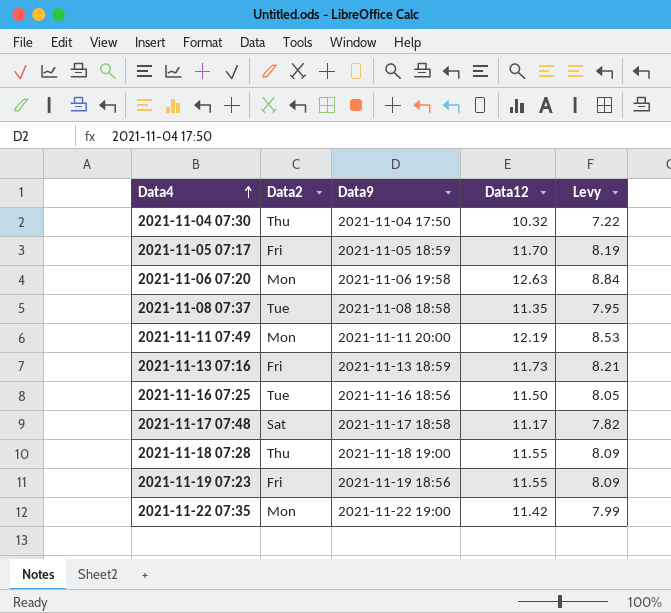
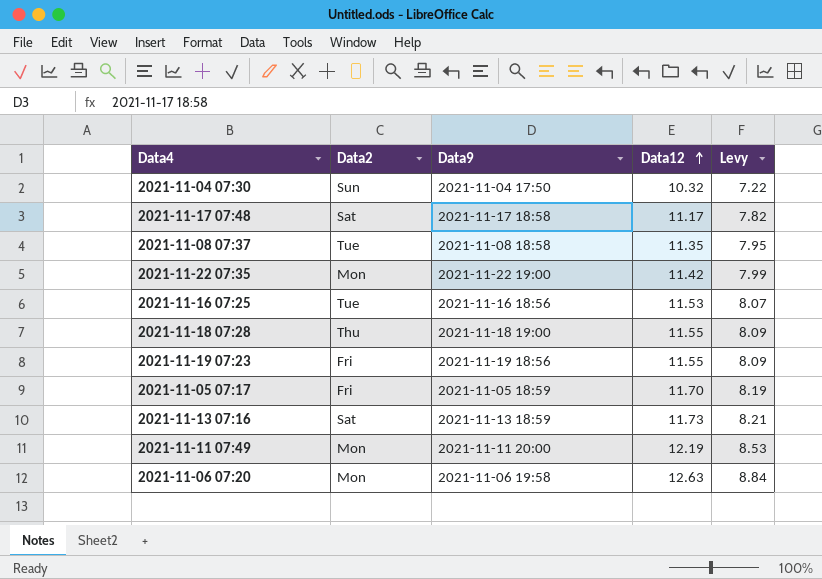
row order: Data4 ascending -> Data12 ascending
2021-11-04 07:30 | Data2: Thu -> Sun
2021-11-16 07:25 | Data12: 11.50 -> 11.53
2021-11-16 07:25 | Levy: 8.05 -> 8.07
2021-11-13 07:16 | Data2: Fri -> Sat

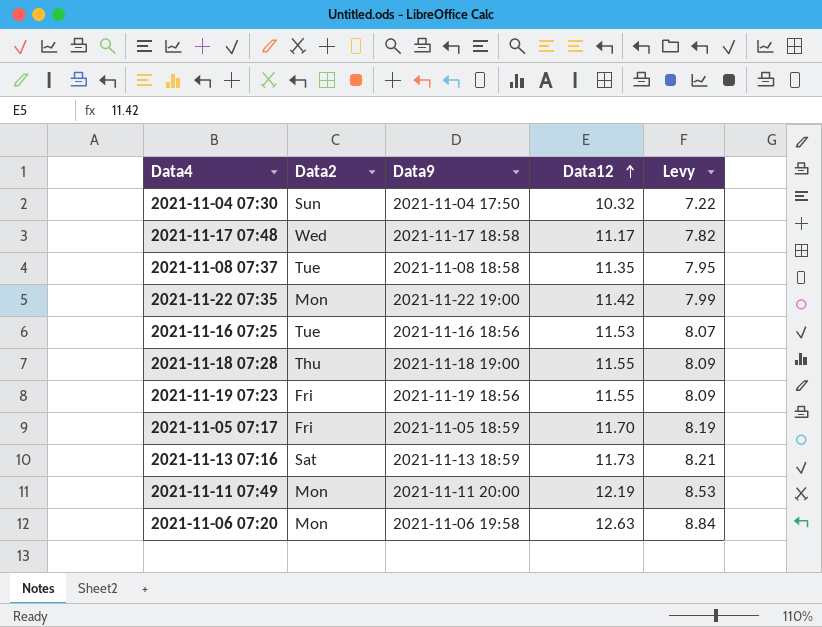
2021-11-17 07:48 | Data2: Sat -> Wed

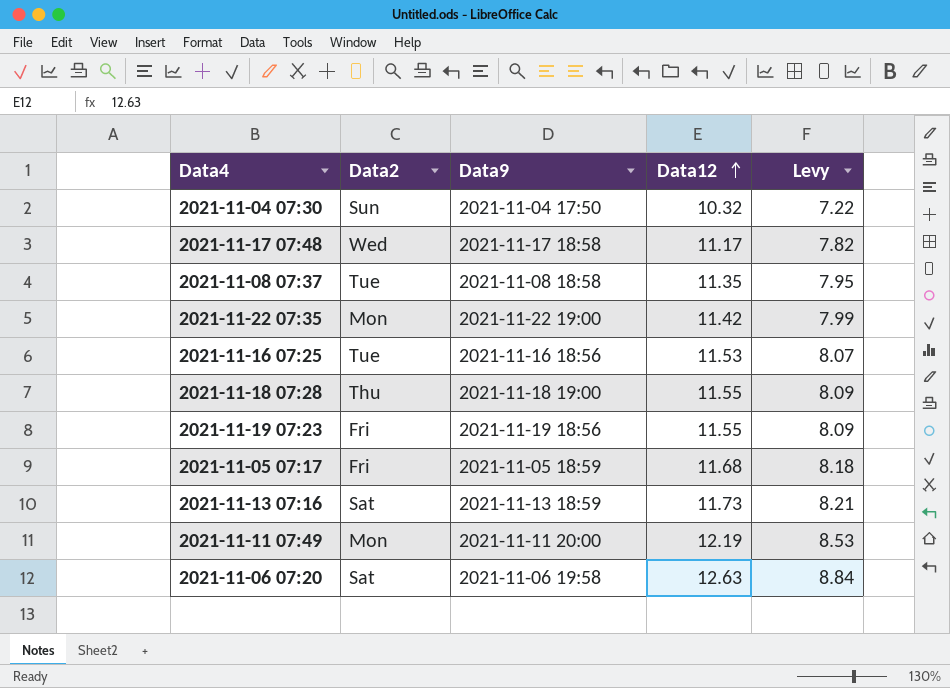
2021-11-05 07:17 | Data12: 11.70 -> 11.68
2021-11-05 07:17 | Levy: 8.19 -> 8.18
2021-11-06 07:20 | Data2: Mon -> Sat

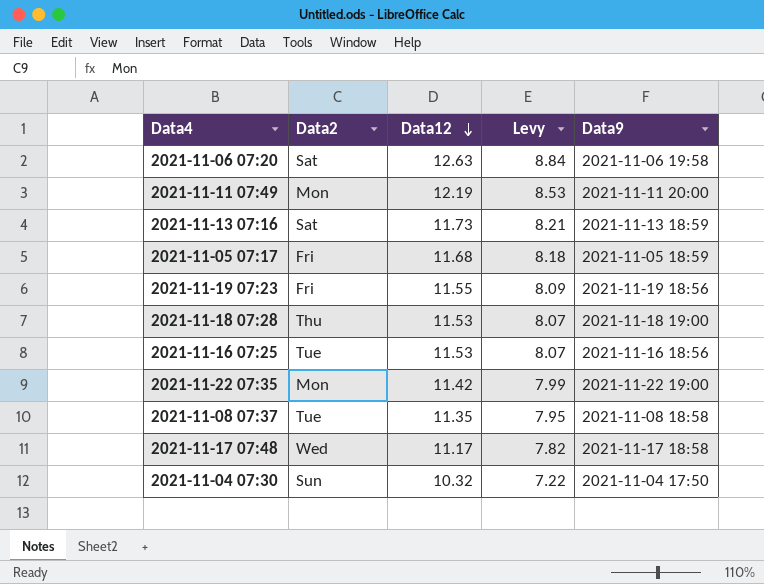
row order: Data12 ascending -> Data12 descending
column Data9 | position: 3 -> 5
2021-11-18 07:28 | Data12: 11.55 -> 11.53
2021-11-18 07:28 | Levy: 8.09 -> 8.07

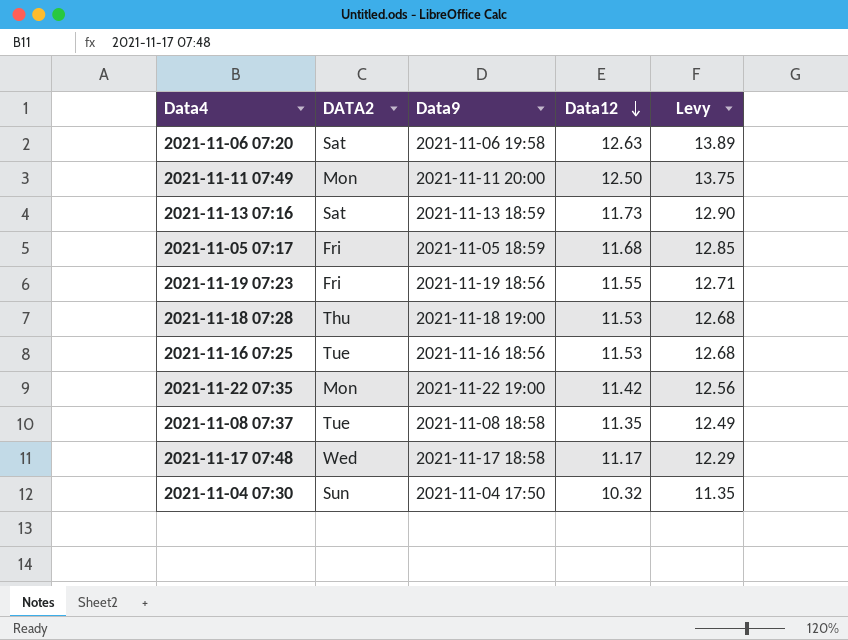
column name: Data2 -> DATA2
column Data9 | position: 5 -> 3
column Levy | formula: [Data12] * 0.7 -> [Data12] * 1.1
2021-11-11 07:49 | Data12: 12.19 -> 12.50

